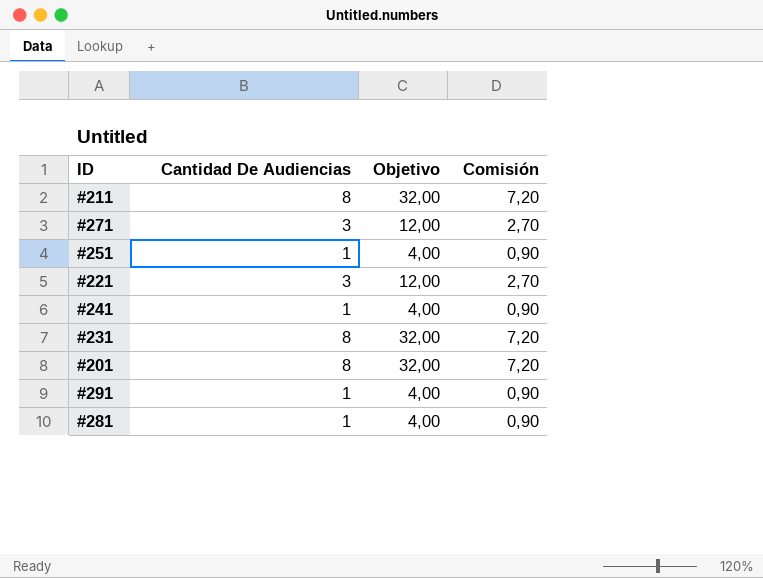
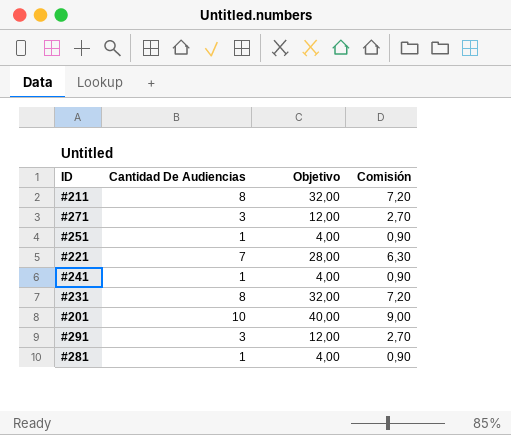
#221 | Cantidad De Audiencias: 3 -> 7
#221 | Objetivo: 12,00 -> 28,00
#221 | Comisión: 2,70 -> 6,30
#201 | Cantidad De Audiencias: 8 -> 10
#201 | Objetivo: 32,00 -> 40,00
#201 | Comisión: 7,20 -> 9,00
#291 | Cantidad De Audiencias: 1 -> 3
#291 | Objetivo: 4,00 -> 12,00
#291 | Comisión: 0,90 -> 2,70

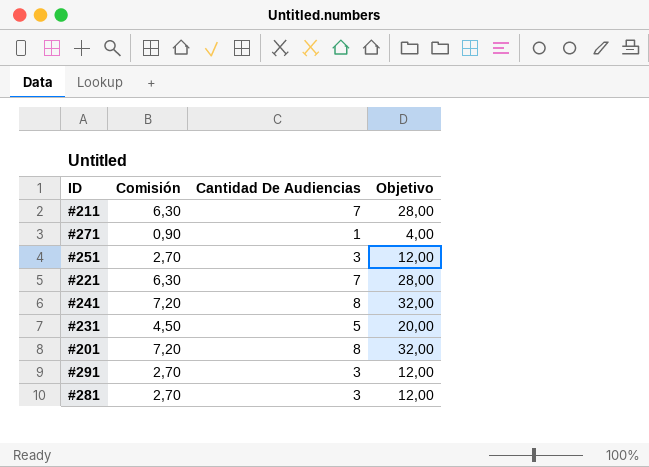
column Comisión | position: 4 -> 2
#211 | Comisión: 7,20 -> 6,30
#211 | Cantidad De Audiencias: 8 -> 7
#211 | Objetivo: 32,00 -> 28,00
#271 | Comisión: 2,70 -> 0,90
#271 | Cantidad De Audiencias: 3 -> 1
#271 | Objetivo: 12,00 -> 4,00
#251 | Comisión: 0,90 -> 2,70
#251 | Cantidad De Audiencias: 1 -> 3
#251 | Objetivo: 4,00 -> 12,00
#241 | Comisión: 0,90 -> 7,20
#241 | Cantidad De Audiencias: 1 -> 8
#241 | Objetivo: 4,00 -> 32,00
#231 | Comisión: 7,20 -> 4,50
#231 | Cantidad De Audiencias: 8 -> 5
#231 | Objetivo: 32,00 -> 20,00
#201 | Comisión: 9,00 -> 7,20
#201 | Cantidad De Audiencias: 10 -> 8
#201 | Objetivo: 40,00 -> 32,00
#281 | Comisión: 0,90 -> 2,70
#281 | Cantidad De Audiencias: 1 -> 3
#281 | Objetivo: 4,00 -> 12,00

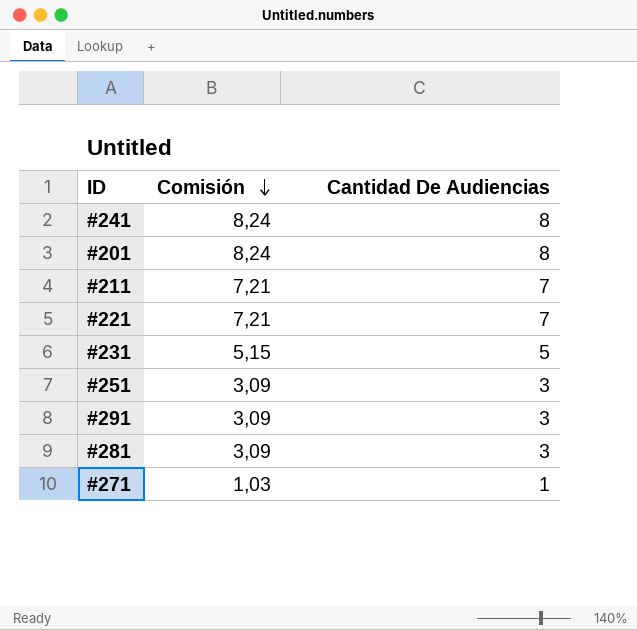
row order: none -> Comisión descending
column Objetivo | formula: [Cantidad De Audiencias] * 4 -> none
column Comisión | formula: [Cantidad De Audiencias] * 0,9 -> [Cantidad De Audiencias] * 1,03

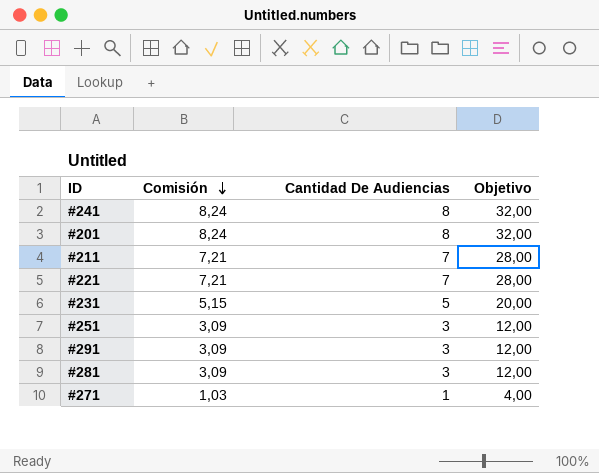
column Objetivo | formula: none -> [Cantidad De Audiencias] * 4

